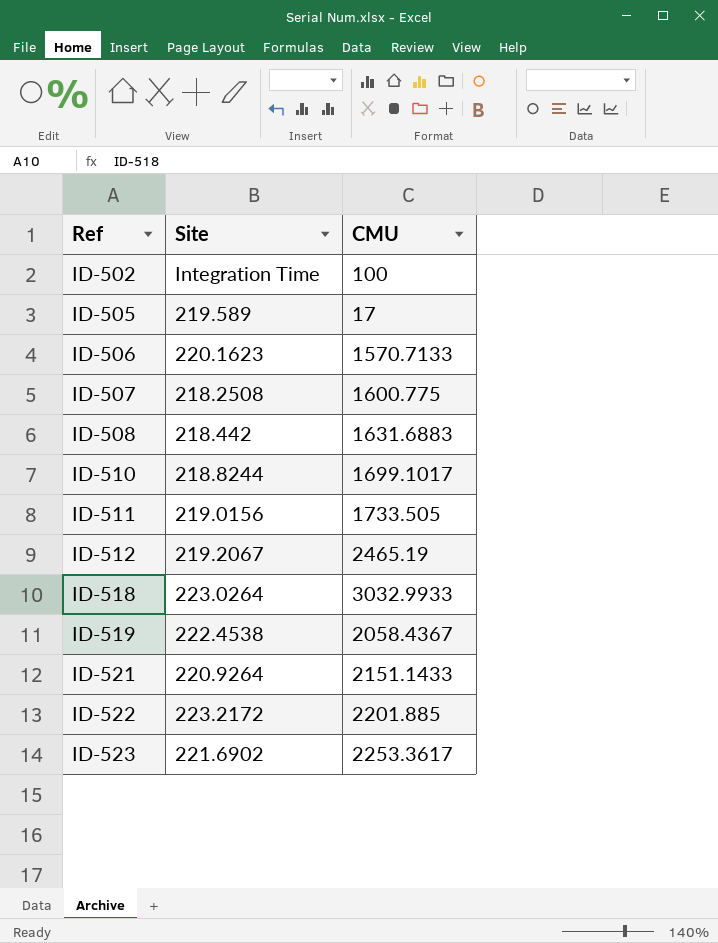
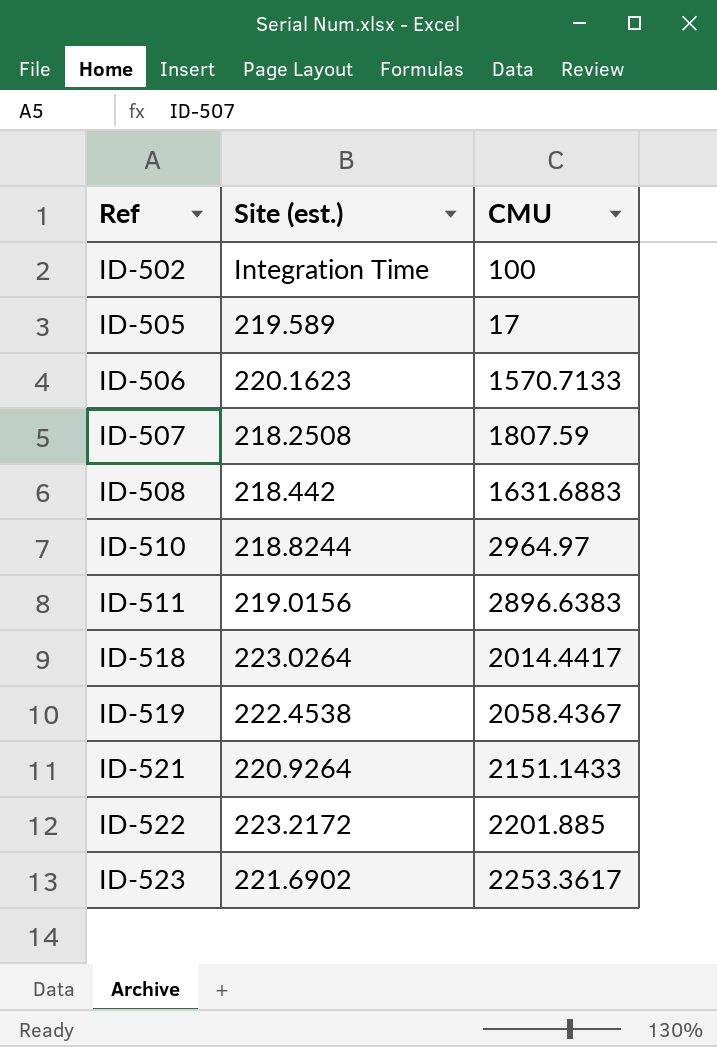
column name: Site -> Site (est.)
row ID-512: 219.2067 | 2465.19 -> none
ID-507 | CMU: 1600.775 -> 1807.59
ID-510 | CMU: 1699.1017 -> 2964.97
ID-511 | CMU: 1733.505 -> 2896.6383
ID-518 | CMU: 3032.9933 -> 2014.4417

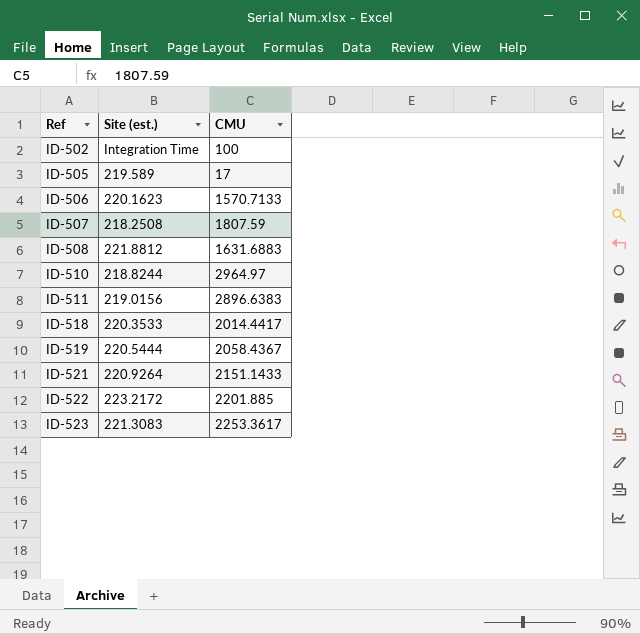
ID-508 | Site (est.): 218.442 -> 221.8812
ID-518 | Site (est.): 223.0264 -> 220.3533
ID-519 | Site (est.): 222.4538 -> 220.5444
ID-523 | Site (est.): 221.6902 -> 221.3083

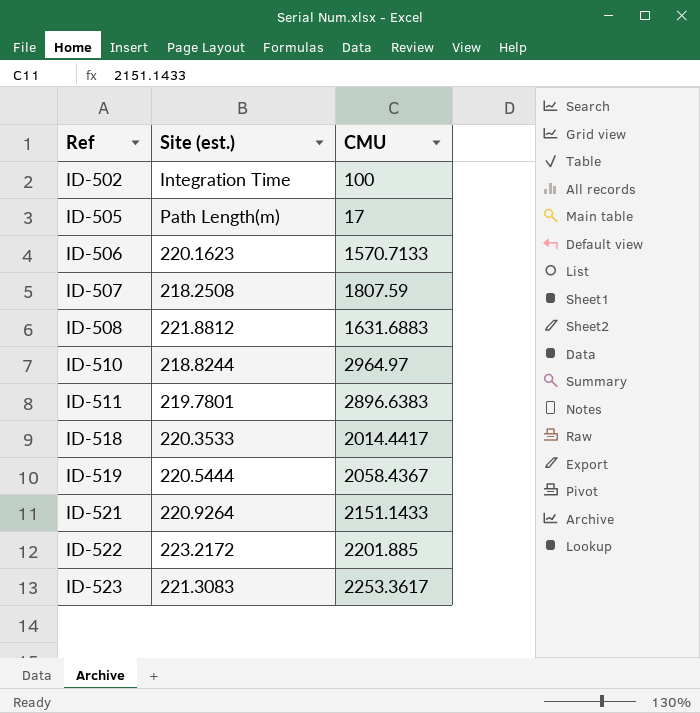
ID-505 | Site (est.): 219.589 -> Path Length(m)
ID-511 | Site (est.): 219.0156 -> 219.7801

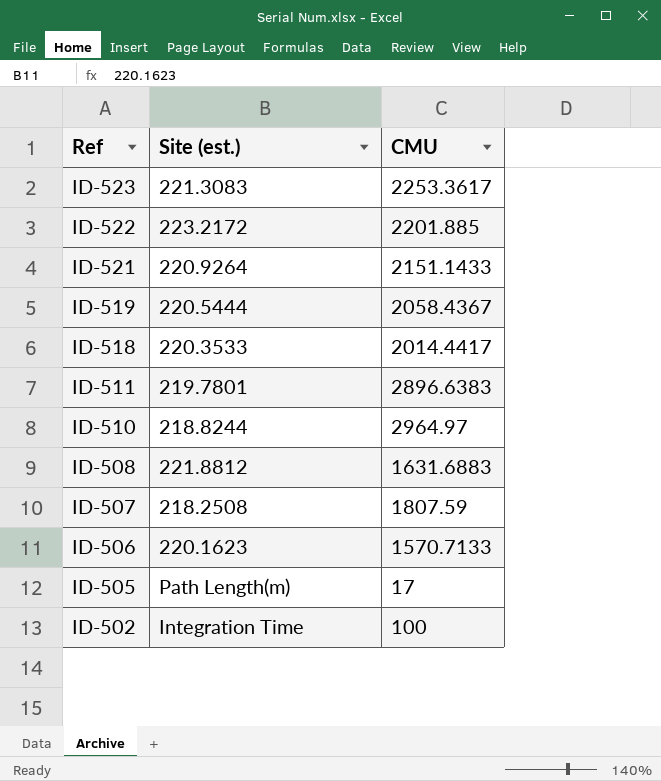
row order: Ref ascending -> Ref descending

